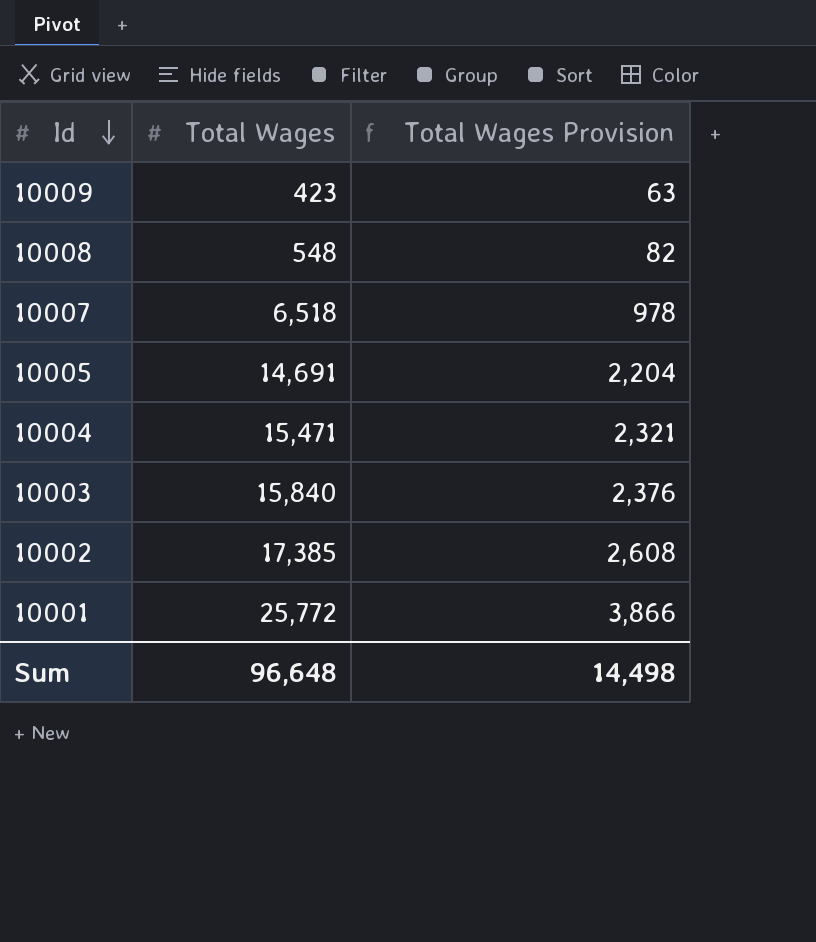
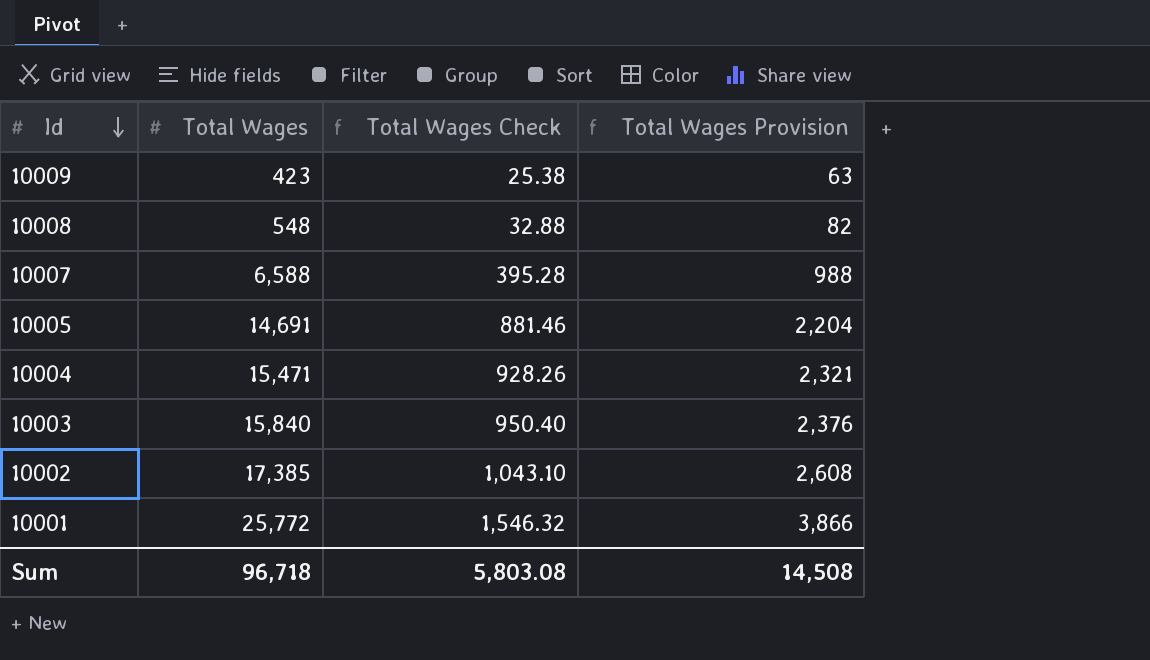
column Total Wages Check | formula: none -> [Total Wages] * 0.06
10007 | Total Wages: 6,518 -> 6,588
10007 | Total Wages Provision: 978 -> 988
Sum | Total Wages: 96,648 -> 96,718
Sum | Total Wages Provision: 14,498 -> 14,508

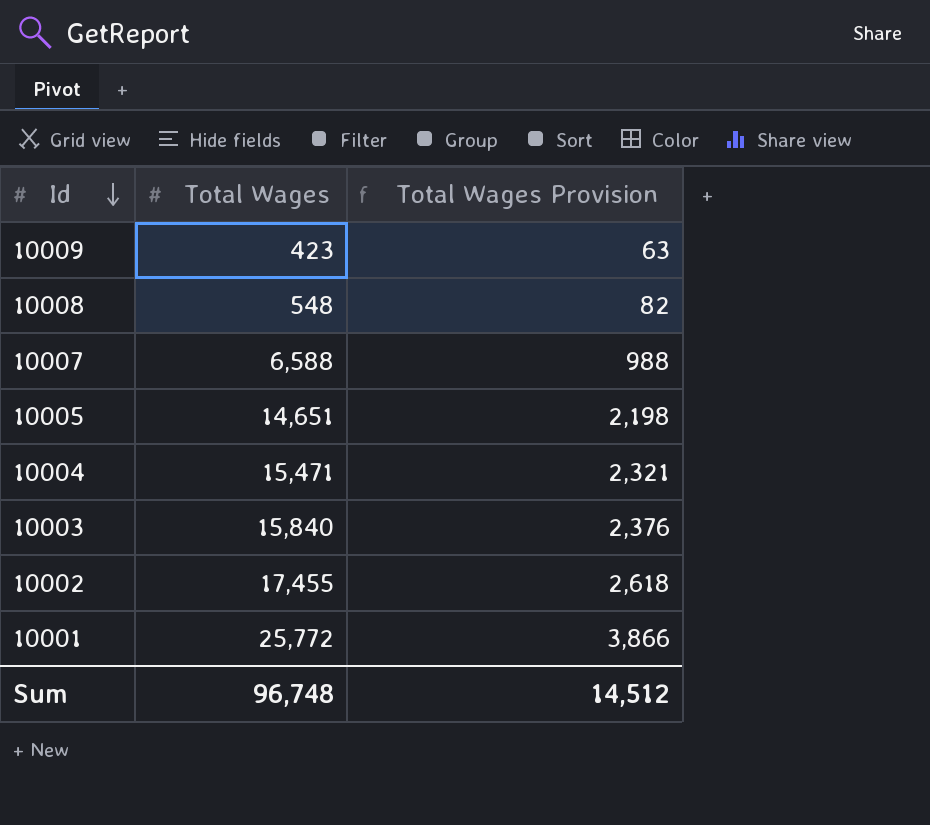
column Total Wages Check | formula: [Total Wages] * 0.06 -> none
10005 | Total Wages: 14,691 -> 14,651
10005 | Total Wages Provision: 2,204 -> 2,198
10002 | Total Wages: 17,385 -> 17,455
10002 | Total Wages Provision: 2,608 -> 2,618
Sum | Total Wages: 96,718 -> 96,748
Sum | Total Wages Provision: 14,508 -> 14,512

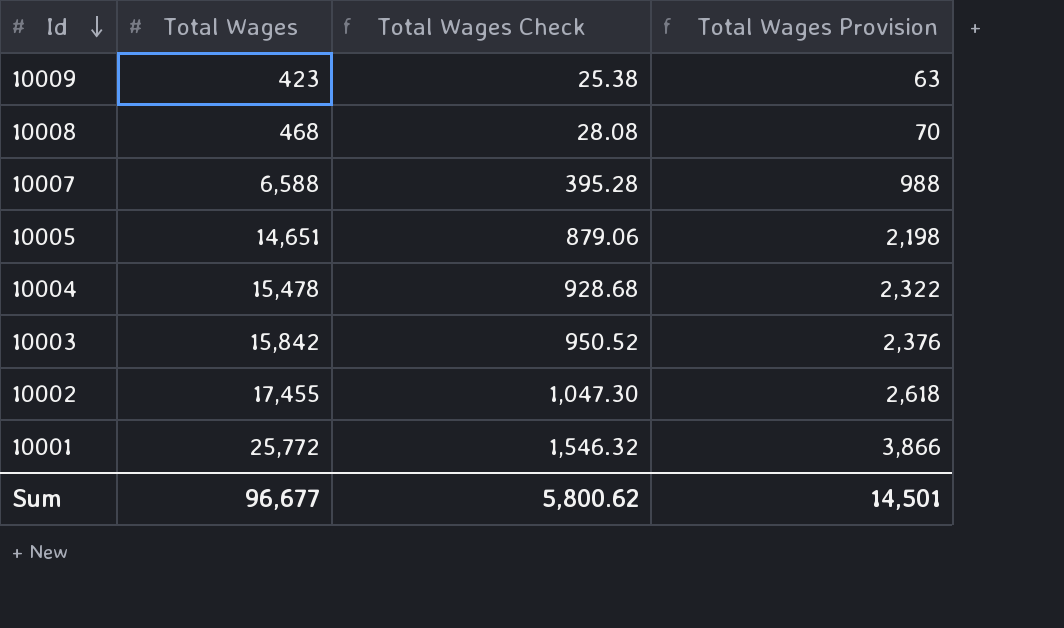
column Total Wages Check | formula: none -> [Total Wages] * 0.06
10008 | Total Wages: 548 -> 468
10008 | Total Wages Provision: 82 -> 70
10004 | Total Wages: 15,471 -> 15,478
10004 | Total Wages Provision: 2,321 -> 2,322
10003 | Total Wages: 15,840 -> 15,842
Sum | Total Wages: 96,748 -> 96,677
Sum | Total Wages Provision: 14,512 -> 14,501

